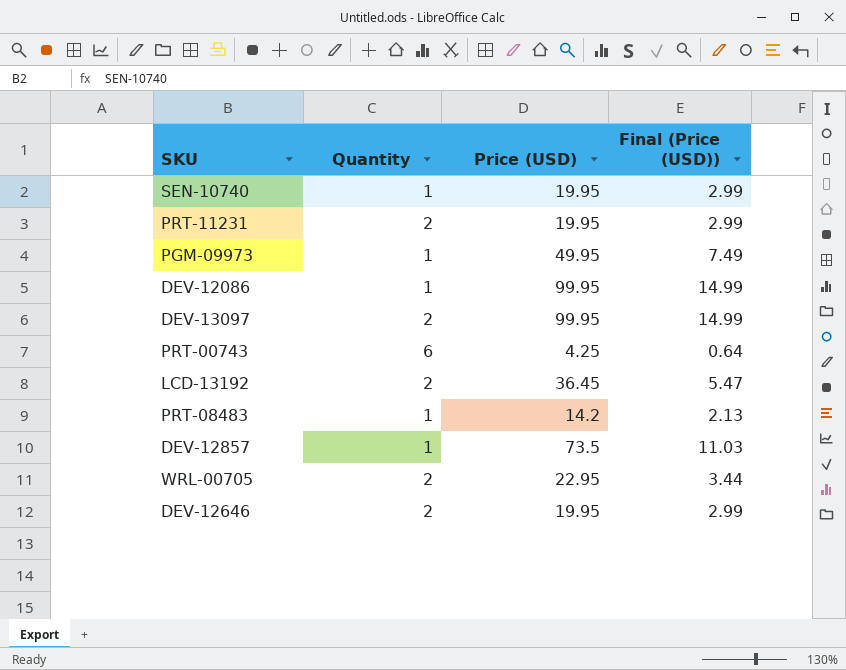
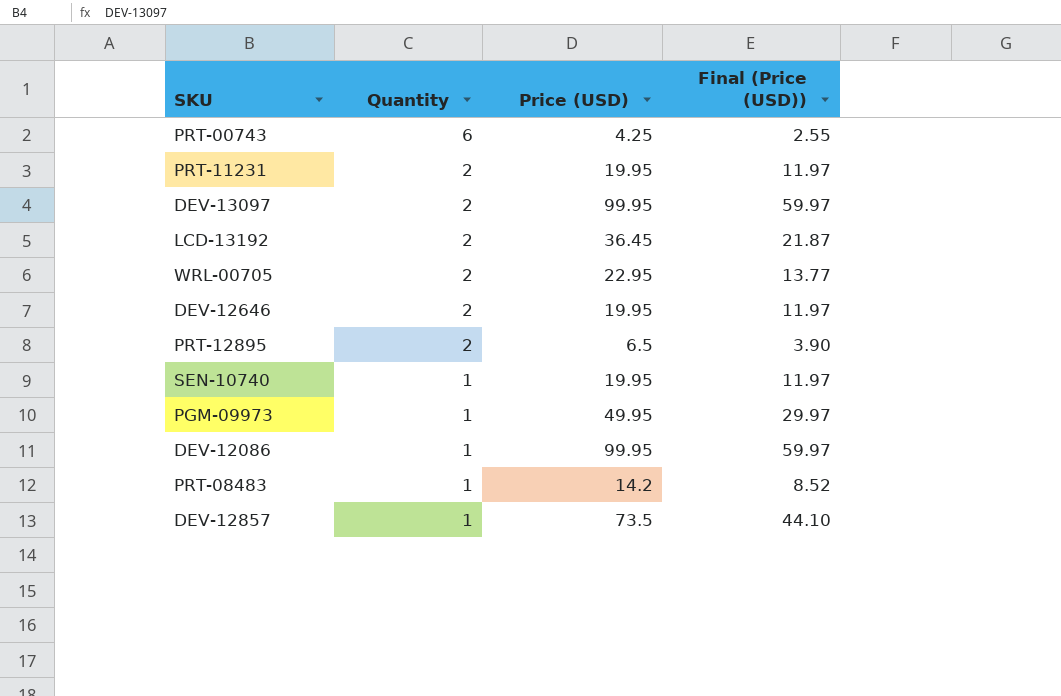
row order: none -> Quantity descending
column Final (Price (USD)) | formula: [Price (USD)] * 0.15 -> [Price (USD)] * 0.6
row PRT-12895: none -> 2 | 6.5 | 3.90

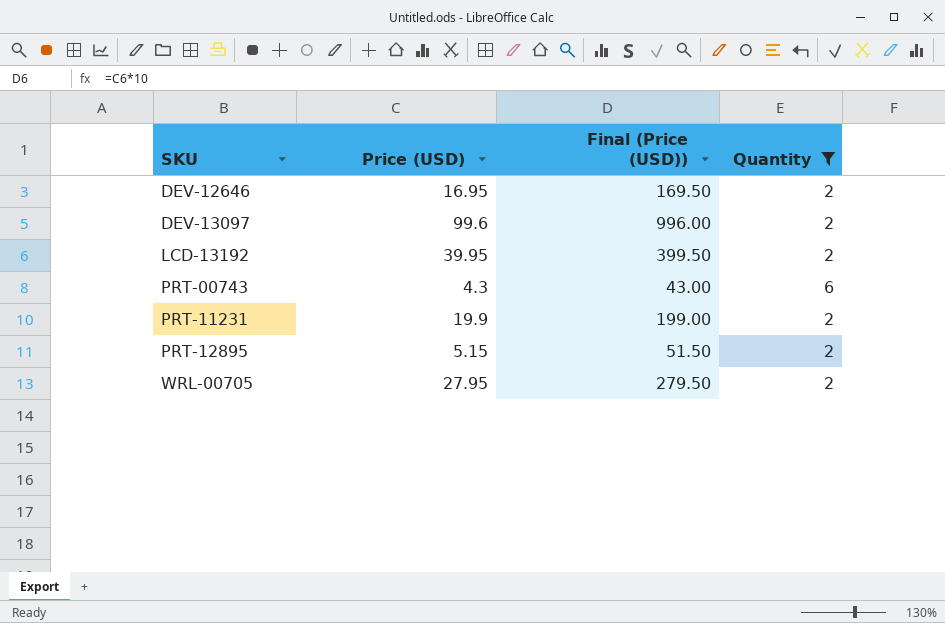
filter: none -> Quantity != 1
row order: Quantity descending -> SKU ascending
column Final (Price (USD)) | formula: [Price (USD)] * 0.6 -> [Price (USD)] * 10
column Quantity | position: 2 -> 4
DEV-12646 | Price (USD): 19.95 -> 16.95
DEV-13097 | Price (USD): 99.95 -> 99.6
LCD-13192 | Price (USD): 36.45 -> 39.95
PRT-00743 | Price (USD): 4.25 -> 4.3
PRT-11231 | Price (USD): 19.95 -> 19.9
PRT-12895 | Price (USD): 6.5 -> 5.15
WRL-00705 | Price (USD): 22.95 -> 27.95

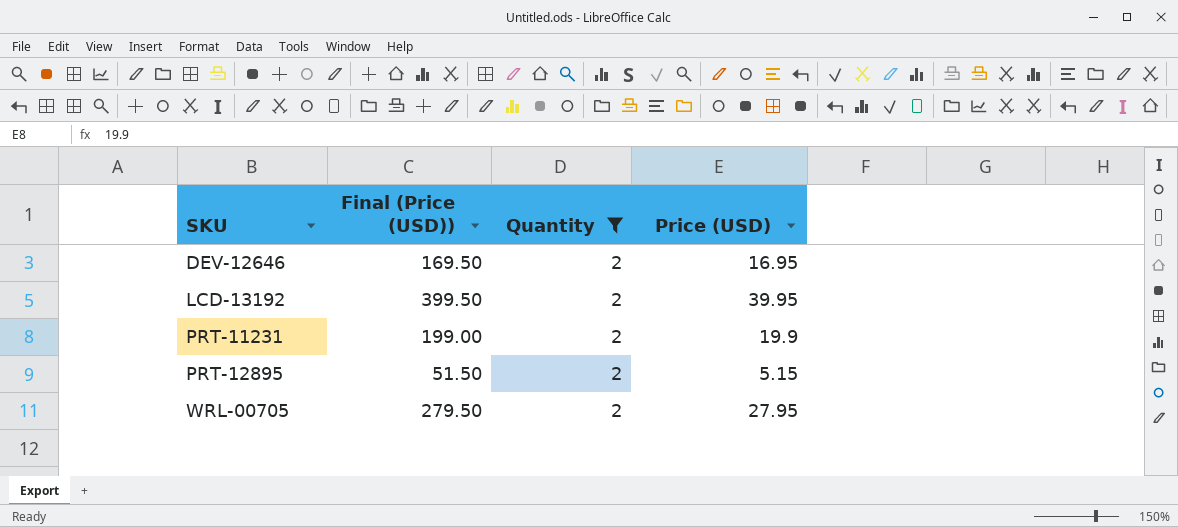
column Price (USD) | position: 2 -> 4
row DEV-13097: 99.6 | 996.00 | 2 -> none
row PRT-00743: 4.3 | 43.00 | 6 -> none

